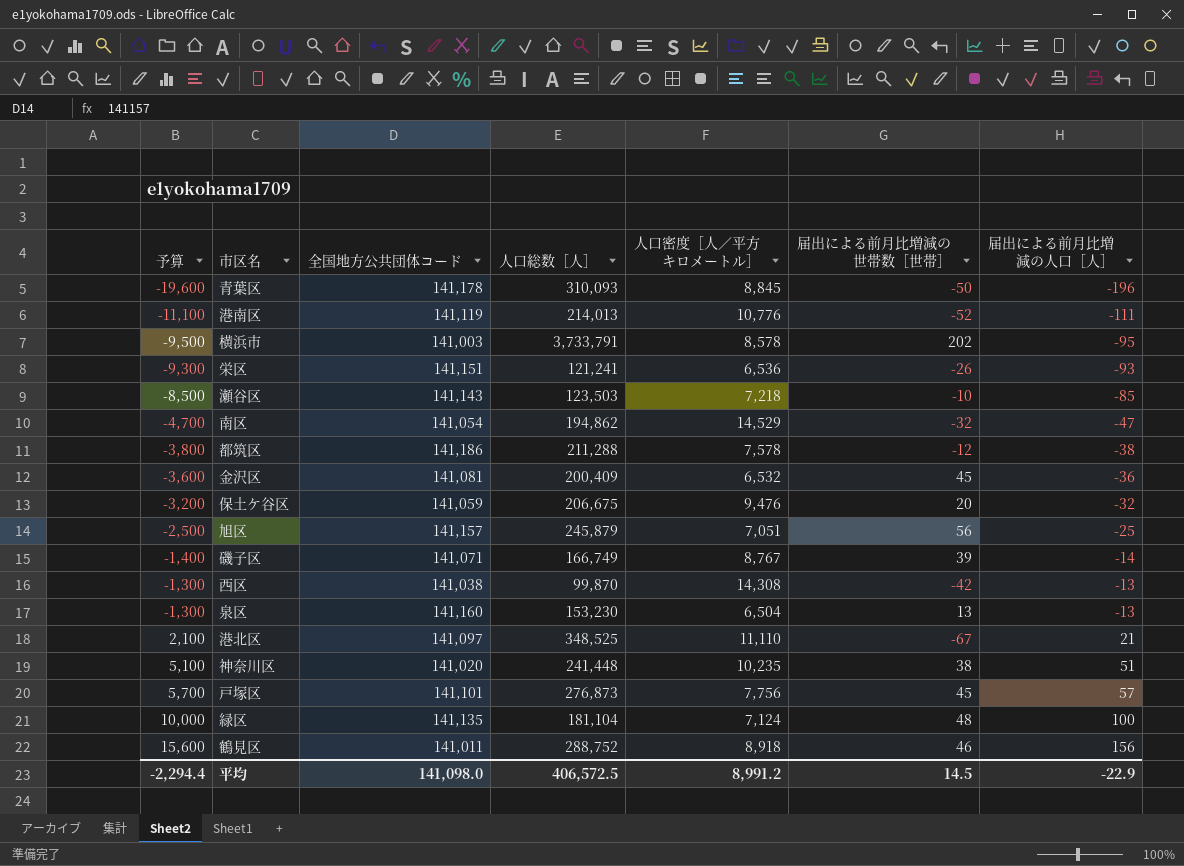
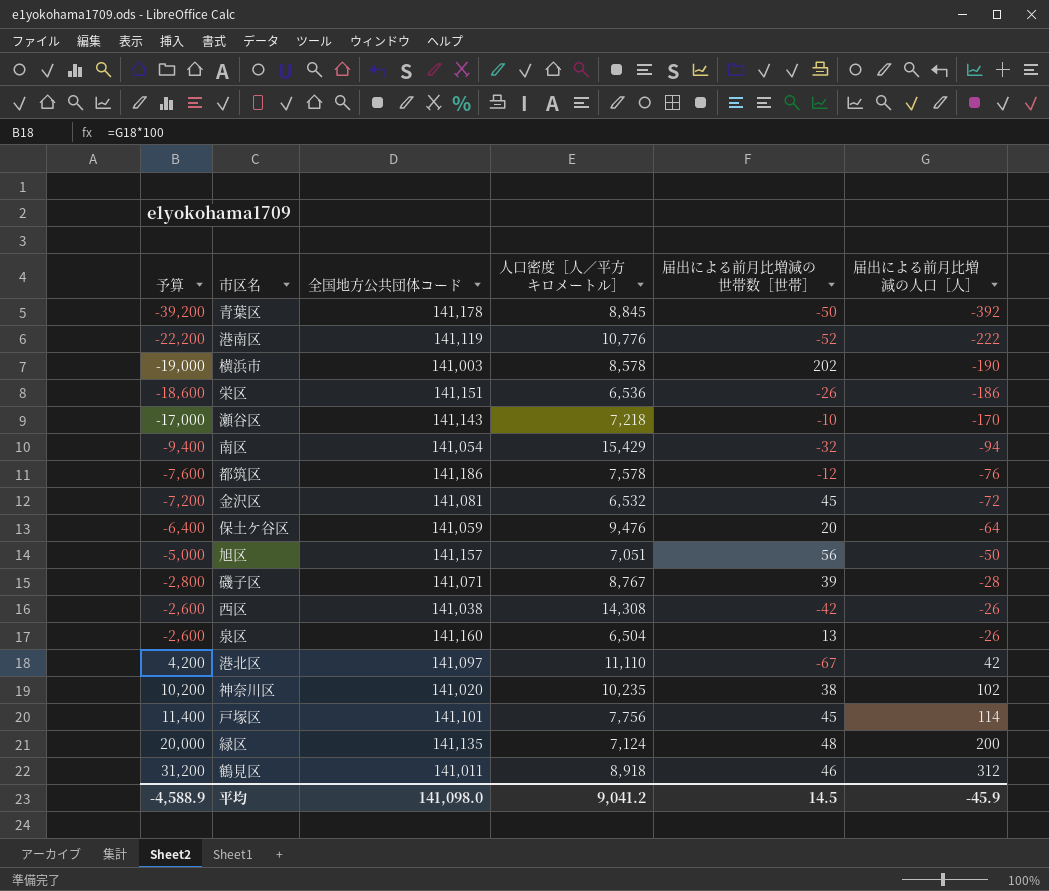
column 人口総数［人］ | position: 4 -> none
青葉区 | 予算: -19,600 -> -39,200
青葉区 | 届出による前月比増減の人口［人］: -196 -> -392
港南区 | 予算: -11,100 -> -22,200
港南区 | 届出による前月比増減の人口［人］: -111 -> -222
横浜市 | 予算: -9,500 -> -19,000
横浜市 | 届出による前月比増減の人口［人］: -95 -> -190
栄区 | 予算: -9,300 -> -18,600
栄区 | 届出による前月比増減の人口［人］: -93 -> -186
瀬谷区 | 予算: -8,500 -> -17,000
瀬谷区 | 届出による前月比増減の人口［人］: -85 -> -170
南区 | 予算: -4,700 -> -9,400
南区 | 人口密度［人／平方キロメートル］: 14,529 -> 15,429
南区 | 届出による前月比増減の人口［人］: -47 -> -94
都筑区 | 予算: -3,800 -> -7,600
都筑区 | 届出による前月比増減の人口［人］: -38 -> -76
金沢区 | 予算: -3,600 -> -7,200
金沢区 | 届出による前月比増減の人口［人］: -36 -> -72
保土ケ谷区 | 予算: -3,200 -> -6,400
保土ケ谷区 | 届出による前月比増減の人口［人］: -32 -> -64
旭区 | 予算: -2,500 -> -5,000
旭区 | 届出による前月比増減の人口［人］: -25 -> -50
磯子区 | 予算: -1,400 -> -2,800
磯子区 | 届出による前月比増減の人口［人］: -14 -> -28
西区 | 予算: -1,300 -> -2,600
西区 | 届出による前月比増減の人口［人］: -13 -> -26
泉区 | 予算: -1,300 -> -2,600
泉区 | 届出による前月比増減の人口［人］: -13 -> -26
港北区 | 予算: 2,100 -> 4,200
港北区 | 届出による前月比増減の人口［人］: 21 -> 42
神奈川区 | 予算: 5,100 -> 10,200
神奈川区 | 届出による前月比増減の人口［人］: 51 -> 102
戸塚区 | 予算: 5,700 -> 11,400
戸塚区 | 届出による前月比増減の人口［人］: 57 -> 114
緑区 | 予算: 10,000 -> 20,000
緑区 | 届出による前月比増減の人口［人］: 100 -> 200
鶴見区 | 予算: 15,600 -> 31,200
鶴見区 | 届出による前月比増減の人口［人］: 156 -> 312
平均 | 予算: -2,294.4 -> -4,588.9
平均 | 人口密度［人／平方キロメートル］: 8,991.2 -> 9,041.2
平均 | 届出による前月比増減の人口［人］: -22.9 -> -45.9

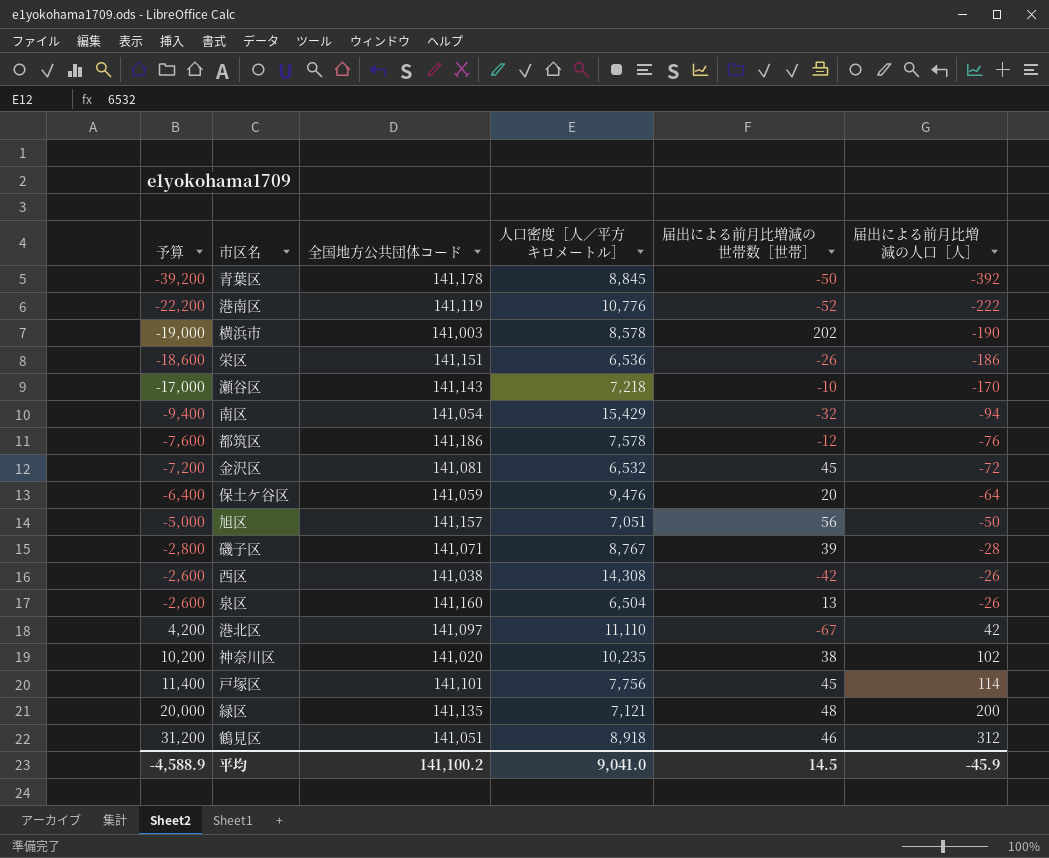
緑区 | 人口密度［人／平方キロメートル］: 7,124 -> 7,121
鶴見区 | 全国地方公共団体コード: 141,011 -> 141,051
平均 | 全国地方公共団体コード: 141,098.0 -> 141,100.2
平均 | 人口密度［人／平方キロメートル］: 9,041.2 -> 9,041.0

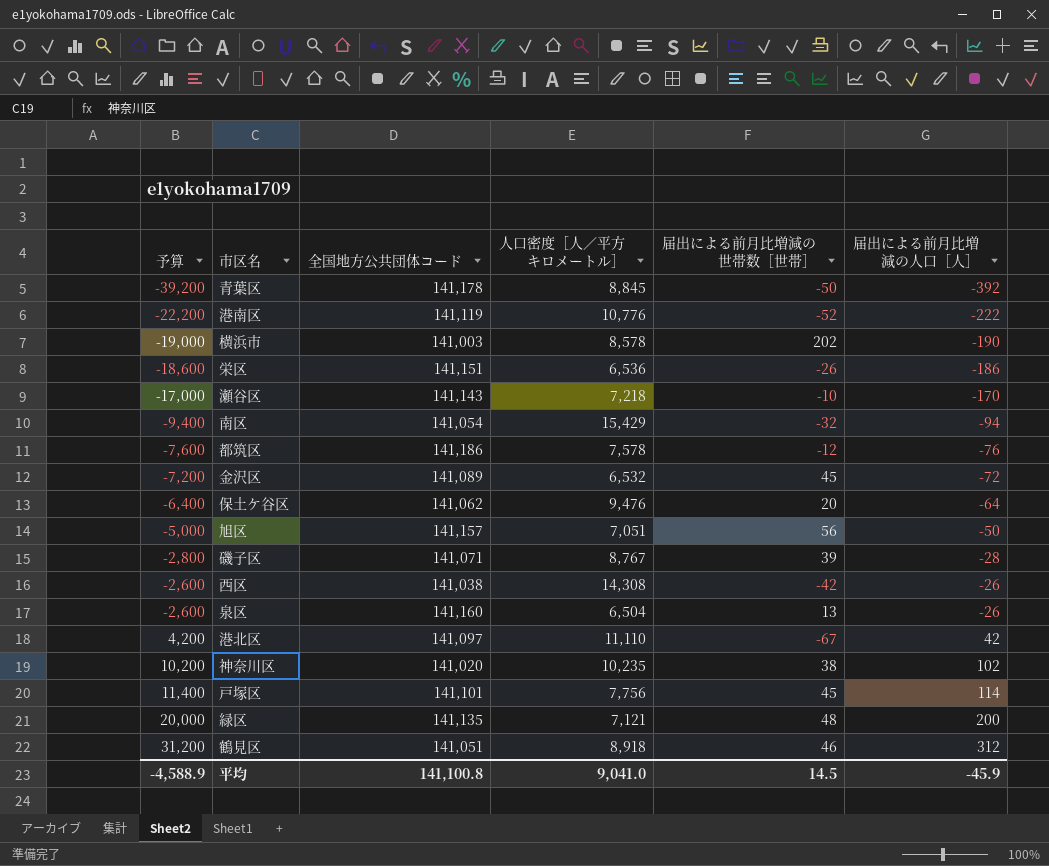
金沢区 | 全国地方公共団体コード: 141,081 -> 141,089
保土ケ谷区 | 全国地方公共団体コード: 141,059 -> 141,062
平均 | 全国地方公共団体コード: 141,100.2 -> 141,100.8

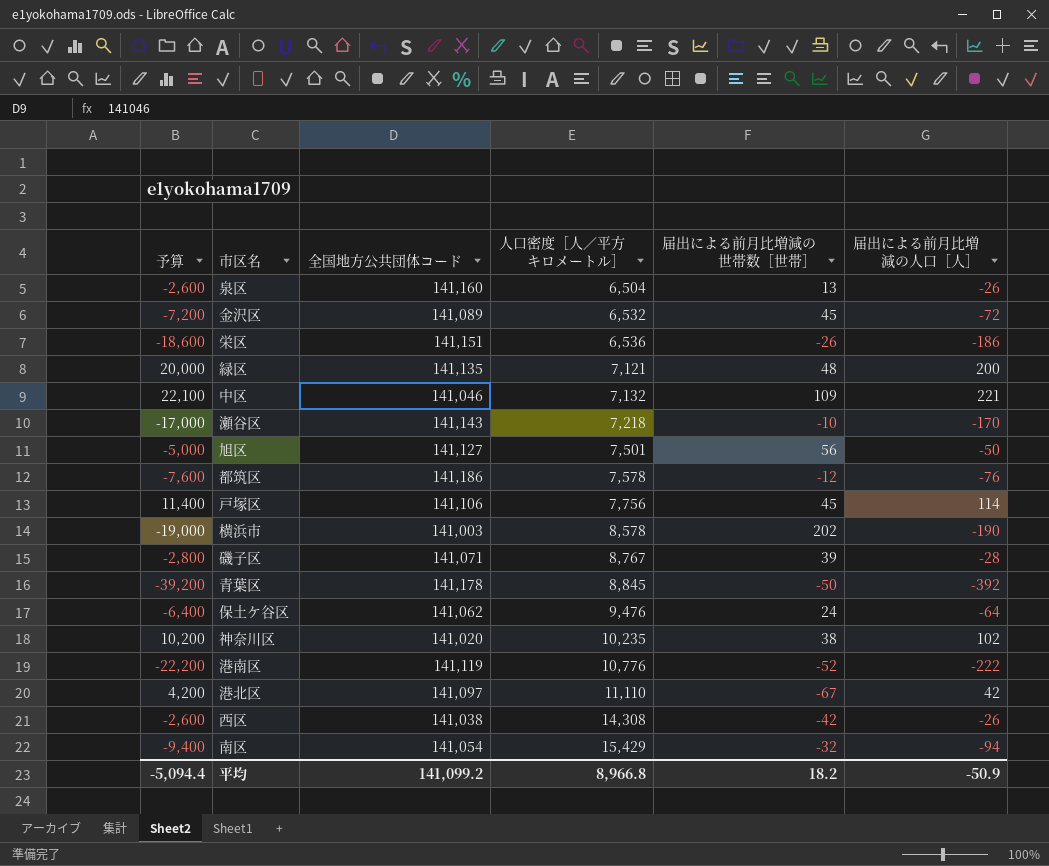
row order: 予算 ascending -> 人口密度［人／平方キロメートル］ ascending
row 鶴見区: 31,200 | 141,051 | 8,918 | 46 | 312 -> none
row 中区: none -> 22,100 | 141,046 | 7,132 | 109 | 221
旭区 | 全国地方公共団体コード: 141,157 -> 141,127
旭区 | 人口密度［人／平方キロメートル］: 7,051 -> 7,501
戸塚区 | 全国地方公共団体コード: 141,101 -> 141,106
保土ケ谷区 | 届出による前月比増減の世帯数［世帯］: 20 -> 24
平均 | 予算: -4,588.9 -> -5,094.4
平均 | 全国地方公共団体コード: 141,100.8 -> 141,099.2
平均 | 人口密度［人／平方キロメートル］: 9,041.0 -> 8,966.8
平均 | 届出による前月比増減の世帯数［世帯］: 14.5 -> 18.2
平均 | 届出による前月比増減の人口［人］: -45.9 -> -50.9

